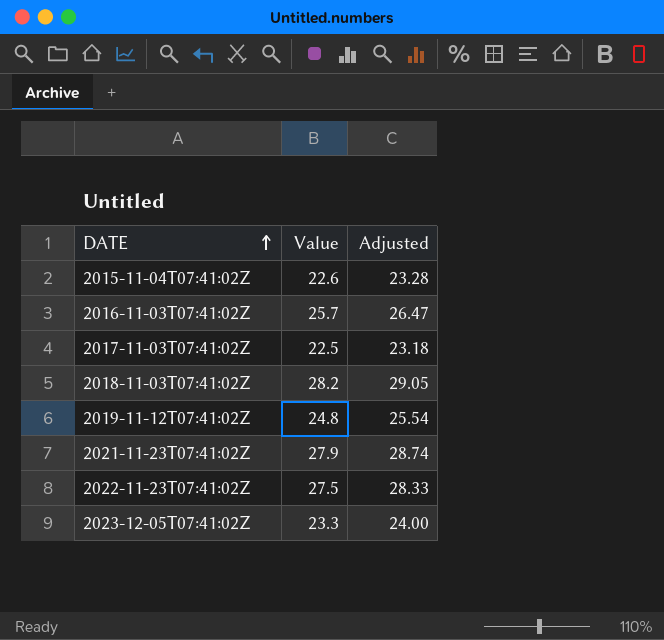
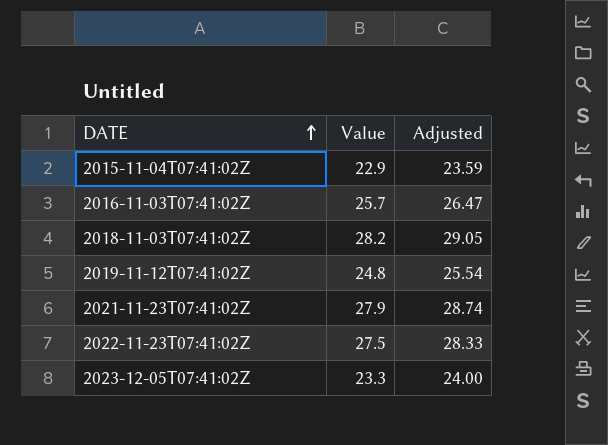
row 2017-11-03T07:41:02Z: 22.5 | 23.18 -> none
2015-11-04T07:41:02Z | Value: 22.6 -> 22.9
2015-11-04T07:41:02Z | Adjusted: 23.28 -> 23.59

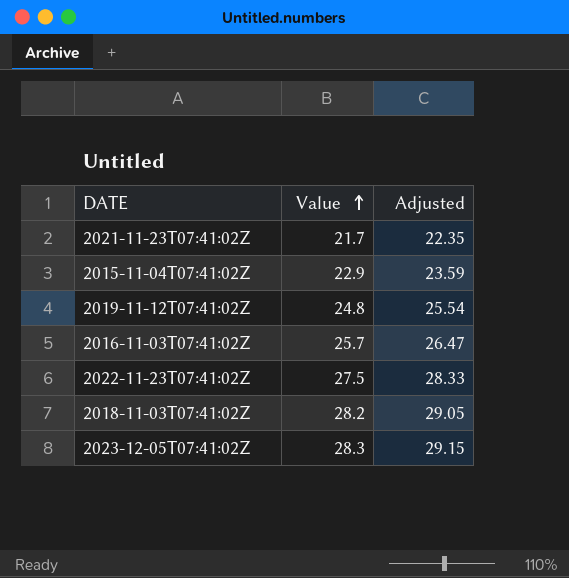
row order: DATE ascending -> Value ascending
2021-11-23T07:41:02Z | Value: 27.9 -> 21.7
2021-11-23T07:41:02Z | Adjusted: 28.74 -> 22.35
2023-12-05T07:41:02Z | Value: 23.3 -> 28.3
2023-12-05T07:41:02Z | Adjusted: 24.00 -> 29.15

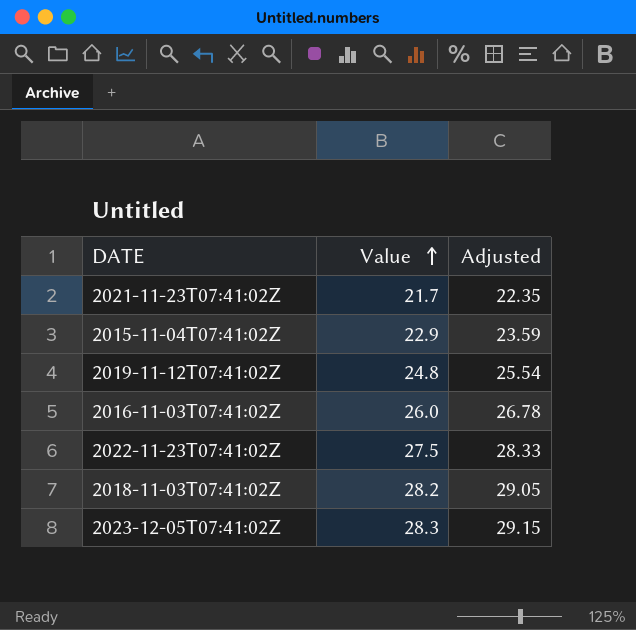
2016-11-03T07:41:02Z | Value: 25.7 -> 26.0
2016-11-03T07:41:02Z | Adjusted: 26.47 -> 26.78

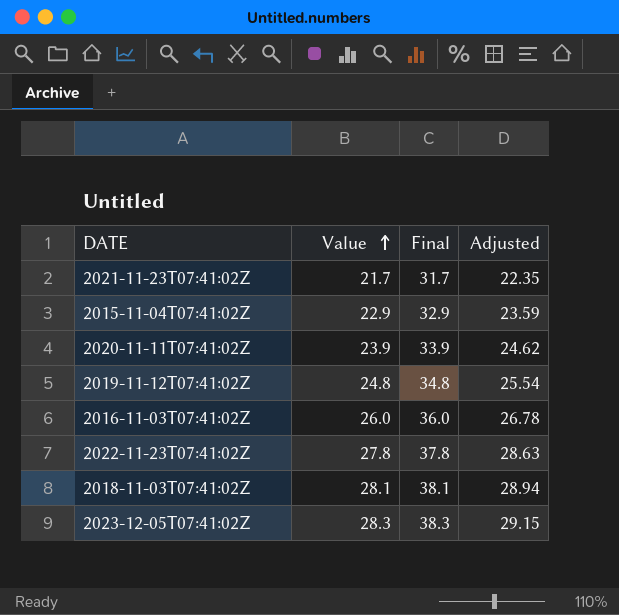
column Final | formula: none -> [Value] + 10
row 2020-11-11T07:41:02Z: none -> 23.9 | 33.9 | 24.62
2022-11-23T07:41:02Z | Value: 27.5 -> 27.8
2022-11-23T07:41:02Z | Adjusted: 28.33 -> 28.63
2018-11-03T07:41:02Z | Value: 28.2 -> 28.1
2018-11-03T07:41:02Z | Adjusted: 29.05 -> 28.94

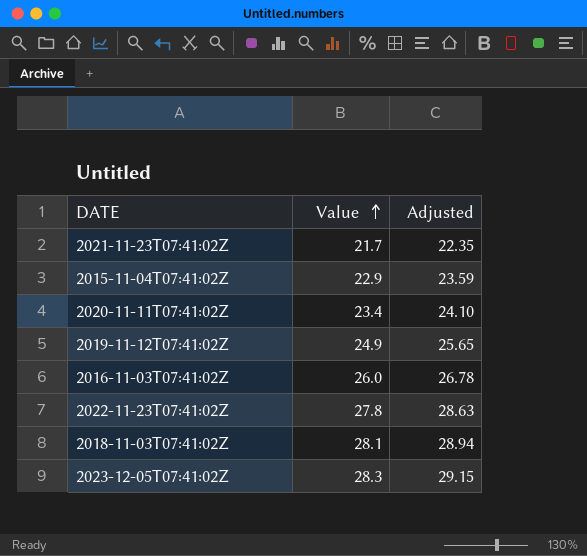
column Final | formula: [Value] + 10 -> none
2020-11-11T07:41:02Z | Value: 23.9 -> 23.4
2020-11-11T07:41:02Z | Adjusted: 24.62 -> 24.10
2019-11-12T07:41:02Z | Value: 24.8 -> 24.9
2019-11-12T07:41:02Z | Adjusted: 25.54 -> 25.65

